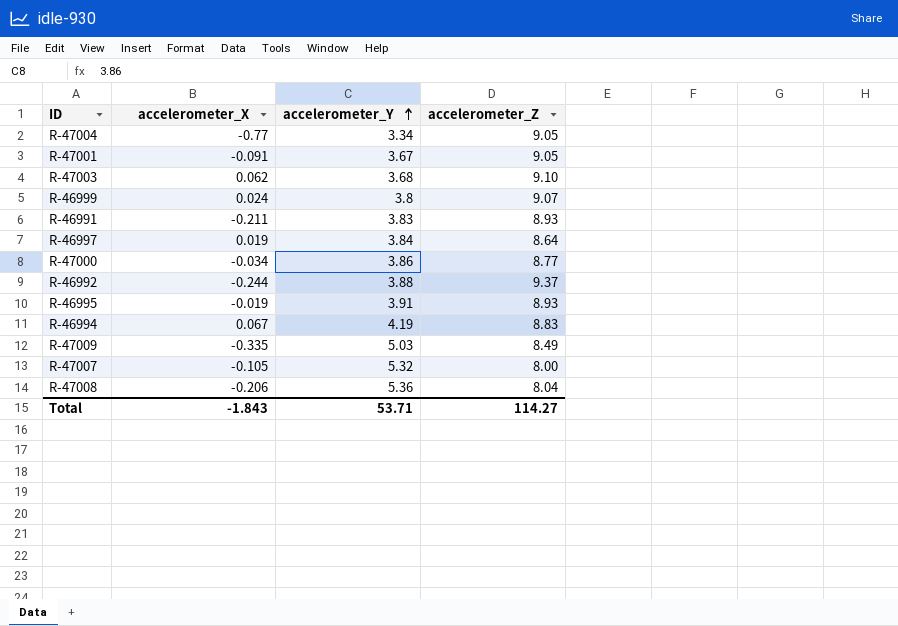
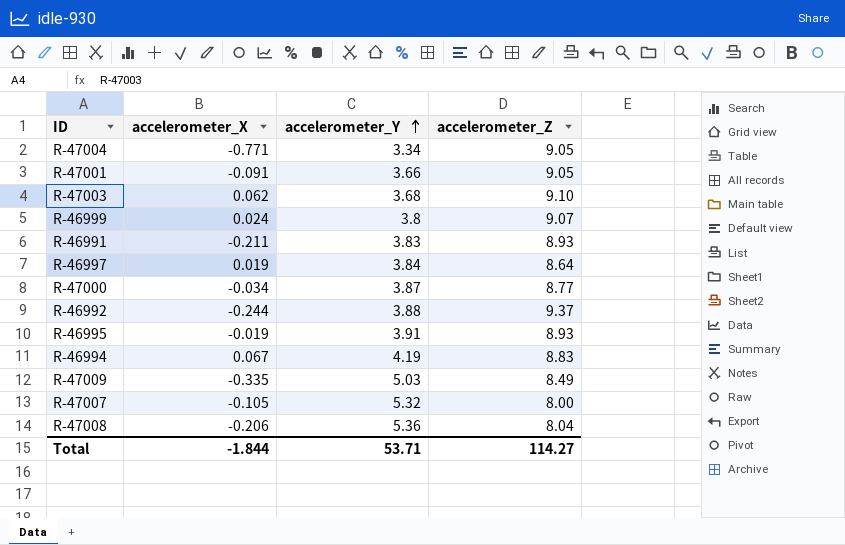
R-47004 | accelerometer_X: -0.77 -> -0.771
R-47001 | accelerometer_Y: 3.67 -> 3.66
R-47000 | accelerometer_Y: 3.86 -> 3.87
Total | accelerometer_X: -1.843 -> -1.844

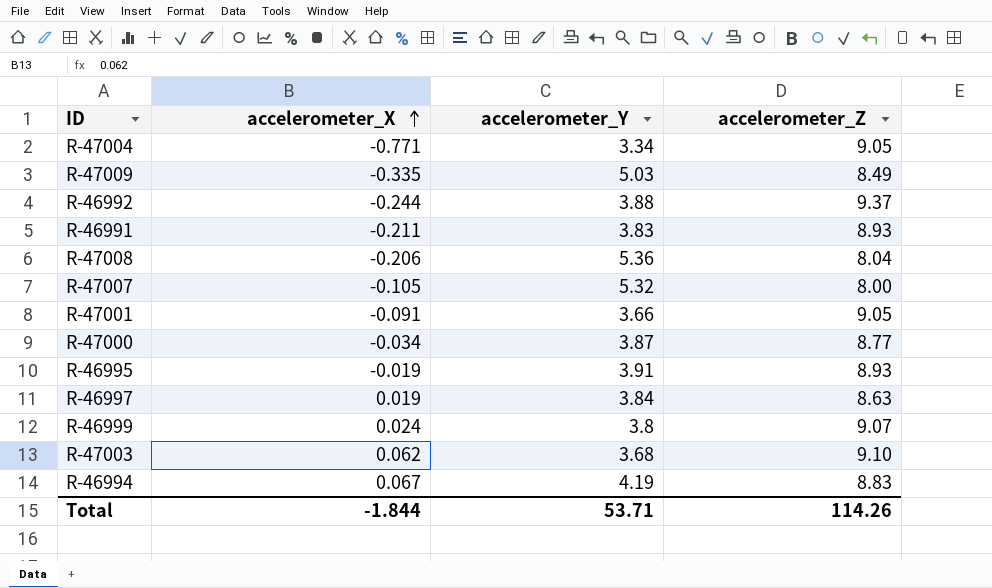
row order: accelerometer_Y ascending -> accelerometer_X ascending
R-46997 | accelerometer_Z: 8.64 -> 8.63
Total | accelerometer_Z: 114.27 -> 114.26

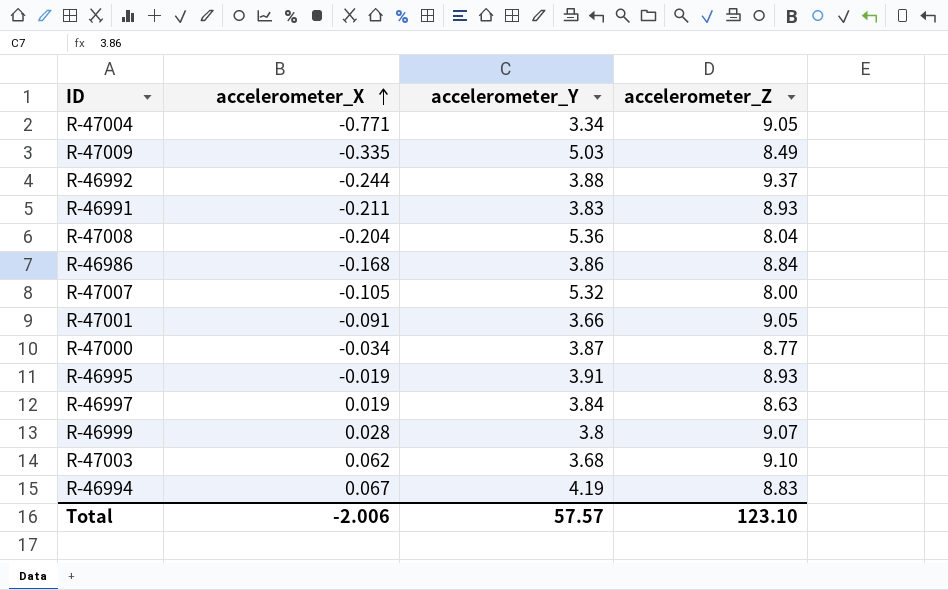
R-47008 | accelerometer_X: -0.206 -> -0.204
row R-46986: none -> -0.168 | 3.86 | 8.84
R-46999 | accelerometer_X: 0.024 -> 0.028
Total | accelerometer_X: -1.844 -> -2.006
Total | accelerometer_Y: 53.71 -> 57.57
Total | accelerometer_Z: 114.26 -> 123.10

